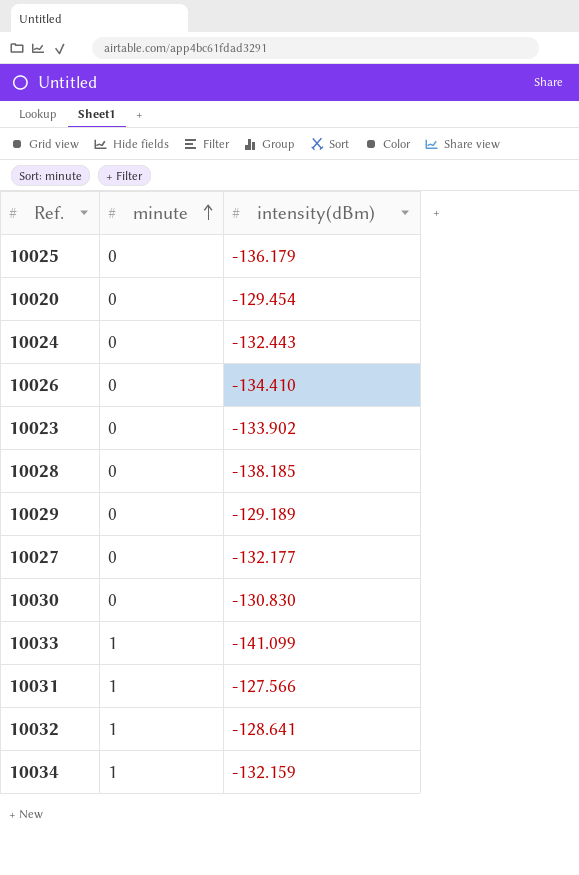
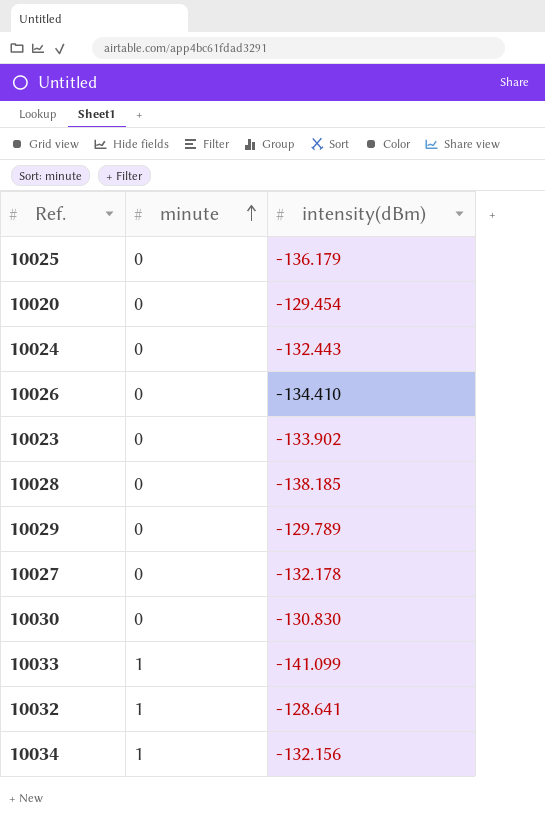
row 10031: 1 | -127.566 -> none
10029 | intensity(dBm): -129.189 -> -129.789
10027 | intensity(dBm): -132.177 -> -132.178
10034 | intensity(dBm): -132.159 -> -132.156

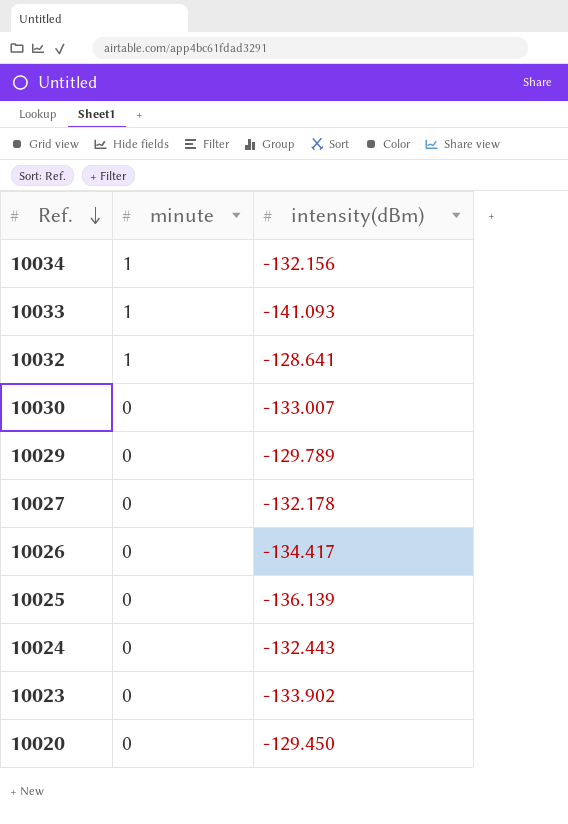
row order: minute ascending -> Ref. descending
row 10028: 0 | -138.185 -> none
10033 | intensity(dBm): -141.099 -> -141.093
10030 | intensity(dBm): -130.830 -> -133.007
10026 | intensity(dBm): -134.410 -> -134.417
10025 | intensity(dBm): -136.179 -> -136.139
10020 | intensity(dBm): -129.454 -> -129.450

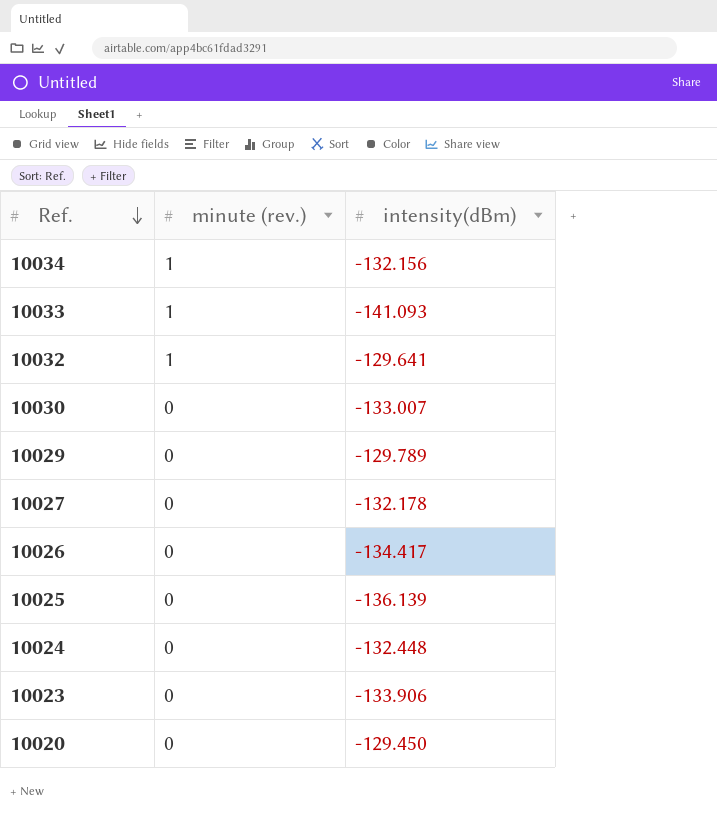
column name: minute -> minute (rev.)
10032 | intensity(dBm): -128.641 -> -129.641
10024 | intensity(dBm): -132.443 -> -132.448
10023 | intensity(dBm): -133.902 -> -133.906

